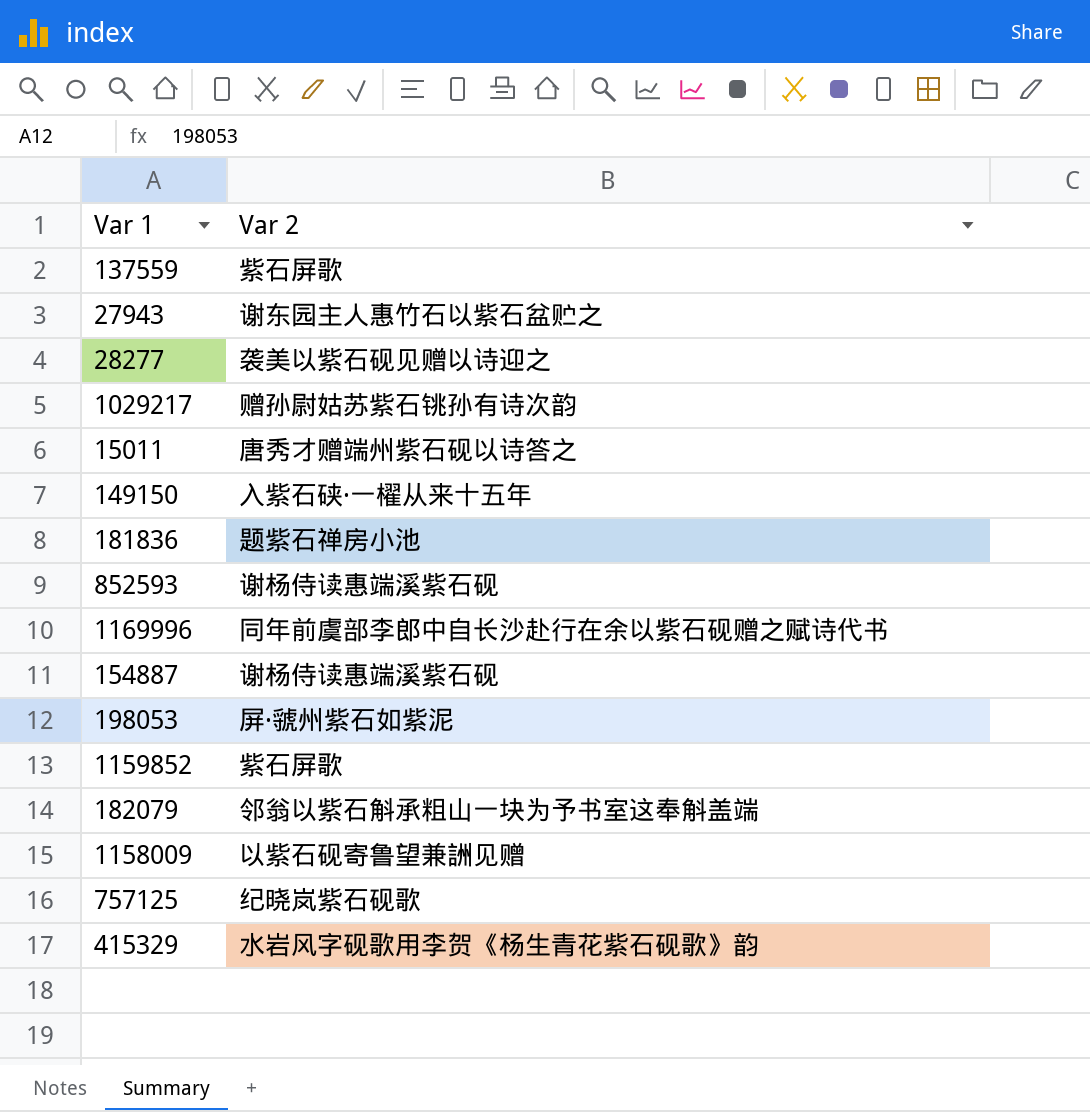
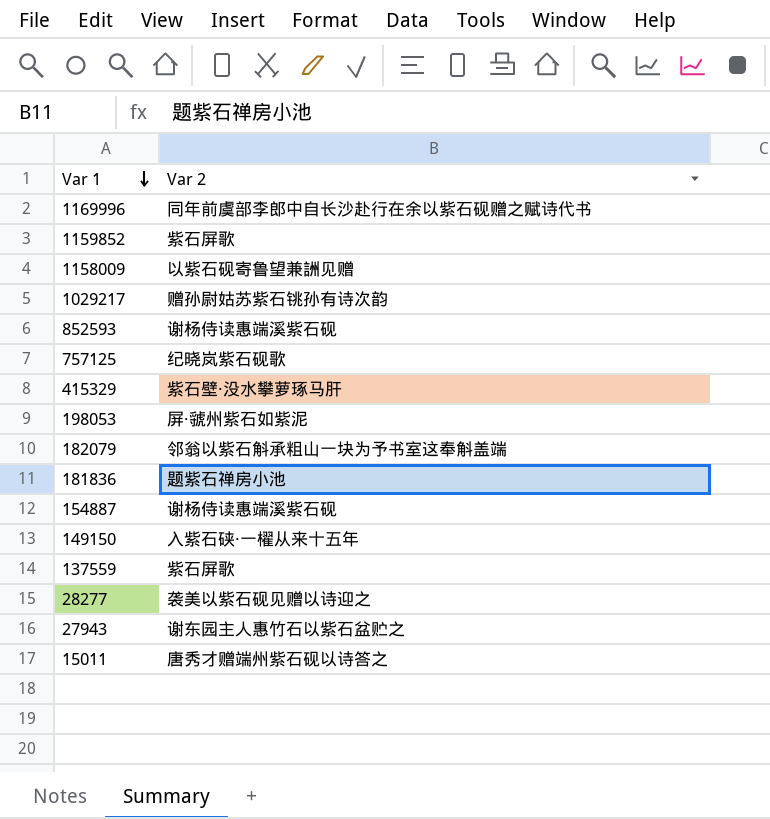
row order: none -> Var 1 descending
415329 | Var 2: 水岩风字砚歌用李贺《杨生青花紫石砚歌》韵 -> 紫石壁·没水攀萝琢马肝

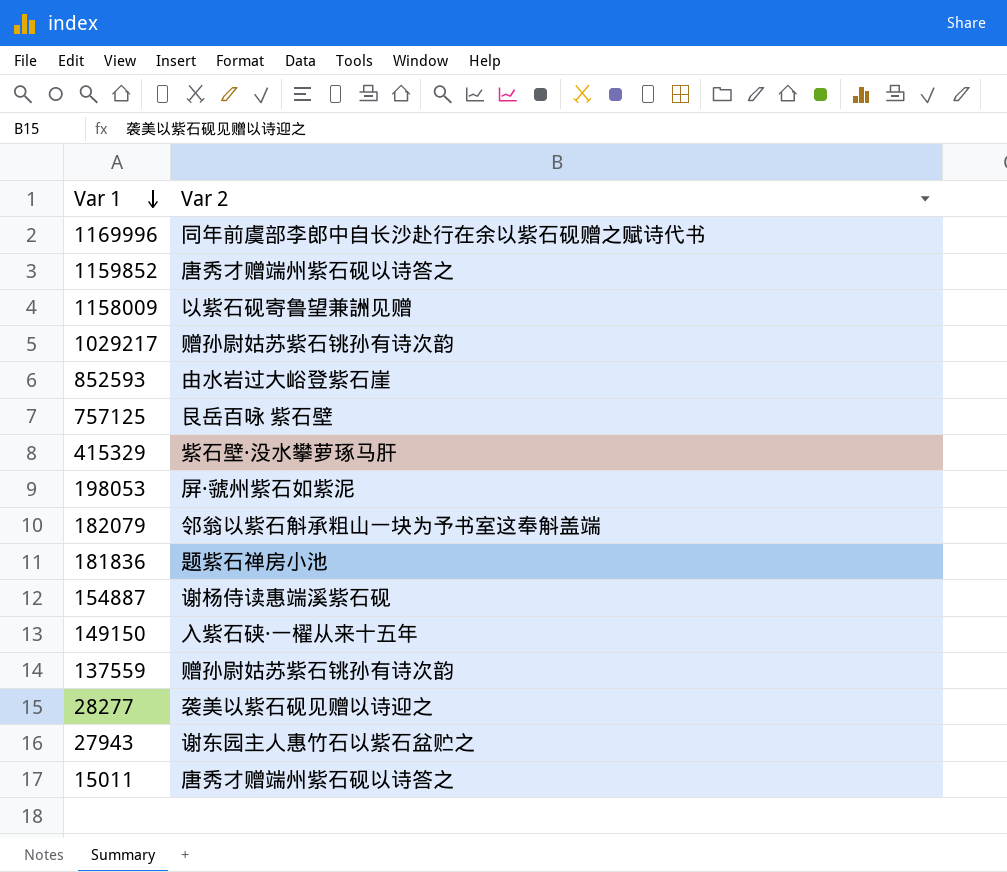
1159852 | Var 2: 紫石屏歌 -> 唐秀才赠端州紫石砚以诗答之
852593 | Var 2: 谢杨侍读惠端溪紫石砚 -> 由水岩过大峪登紫石崖
757125 | Var 2: 纪晓岚紫石砚歌 -> 艮岳百咏 紫石壁
137559 | Var 2: 紫石屏歌 -> 赠孙尉姑苏紫石铫孙有诗次韵

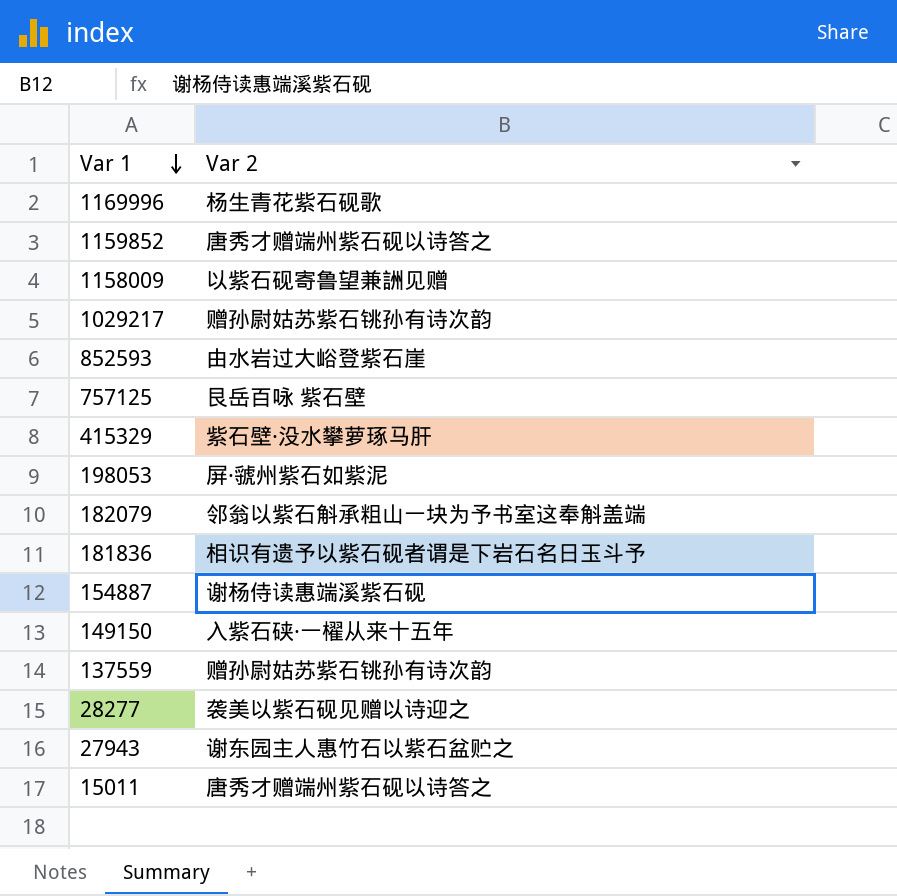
1169996 | Var 2: 同年前虞部李郎中自长沙赴行在余以紫石砚赠之赋诗代书 -> 杨生青花紫石砚歌
181836 | Var 2: 题紫石禅房小池 -> 相识有遗予以紫石砚者谓是下岩石名日玉斗予

